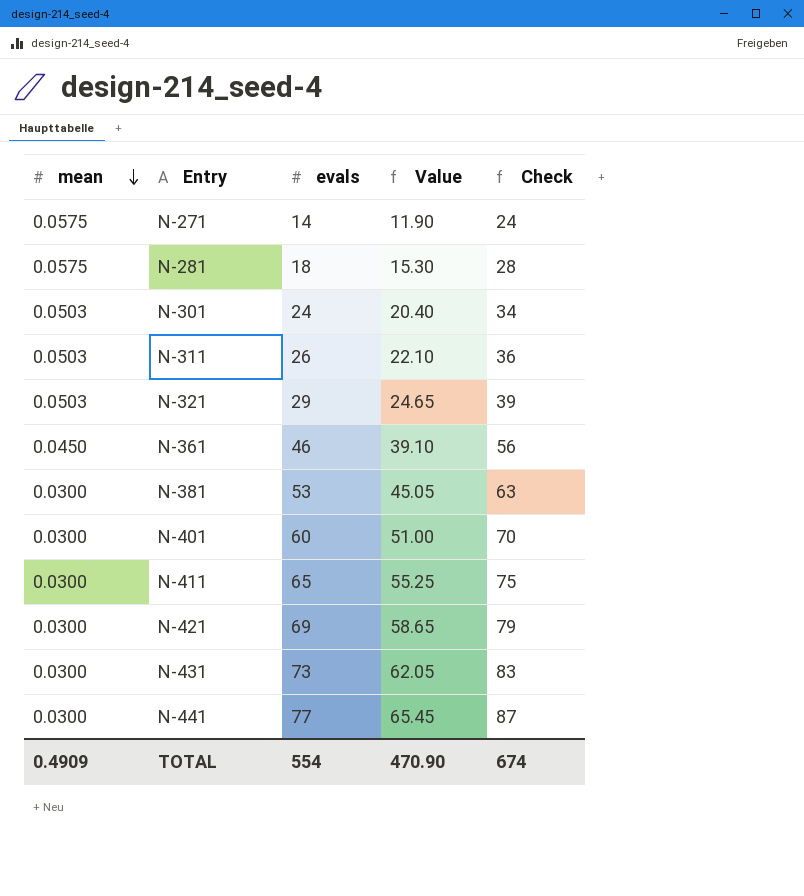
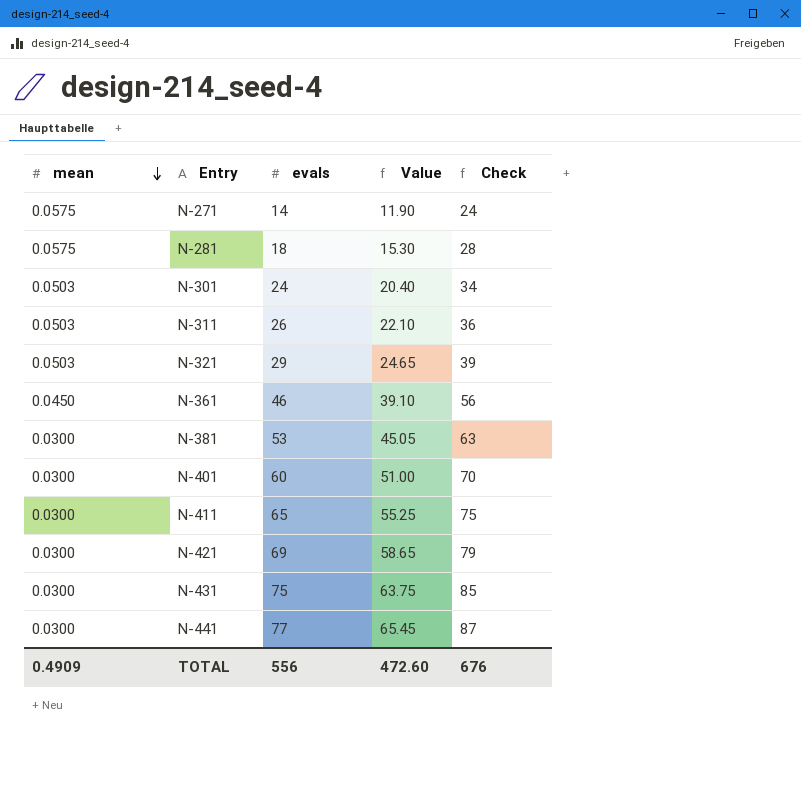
N-431 | evals: 73 -> 75
N-431 | Value: 62.05 -> 63.75
N-431 | Check: 83 -> 85
TOTAL | evals: 554 -> 556
TOTAL | Value: 470.90 -> 472.60
TOTAL | Check: 674 -> 676

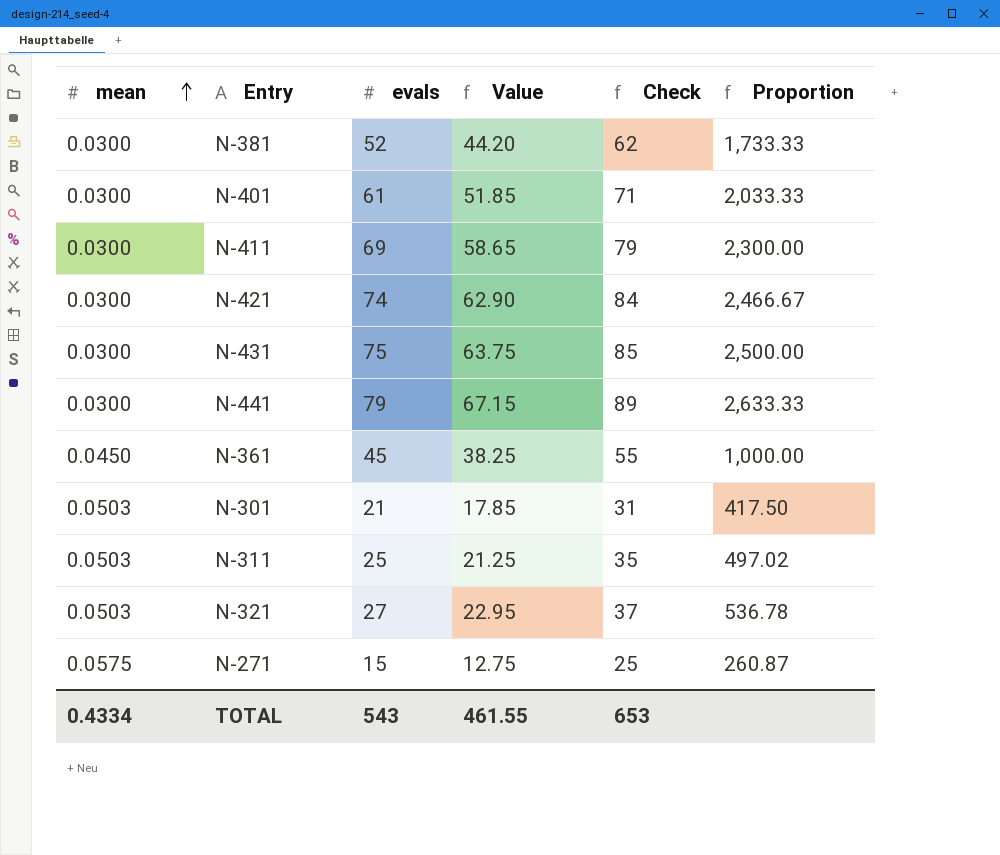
row order: mean descending -> mean ascending
column Proportion | formula: none -> [evals] / [mean]
row N-281: 0.0575 | 18 | 15.30 | 28 -> none
N-381 | evals: 53 -> 52
N-381 | Value: 45.05 -> 44.20
N-381 | Check: 63 -> 62
N-401 | evals: 60 -> 61
N-401 | Value: 51.00 -> 51.85
N-401 | Check: 70 -> 71
N-411 | evals: 65 -> 69
N-411 | Value: 55.25 -> 58.65
N-411 | Check: 75 -> 79
N-421 | evals: 69 -> 74
N-421 | Value: 58.65 -> 62.90
N-421 | Check: 79 -> 84
N-441 | evals: 77 -> 79
N-441 | Value: 65.45 -> 67.15
N-441 | Check: 87 -> 89
N-361 | evals: 46 -> 45
N-361 | Value: 39.10 -> 38.25
N-361 | Check: 56 -> 55
N-301 | evals: 24 -> 21
N-301 | Value: 20.40 -> 17.85
N-301 | Check: 34 -> 31
N-311 | evals: 26 -> 25
N-311 | Value: 22.10 -> 21.25
N-311 | Check: 36 -> 35
N-321 | evals: 29 -> 27
N-321 | Value: 24.65 -> 22.95
N-321 | Check: 39 -> 37
N-271 | evals: 14 -> 15
N-271 | Value: 11.90 -> 12.75
N-271 | Check: 24 -> 25
TOTAL | mean: 0.4909 -> 0.4334
TOTAL | evals: 556 -> 543
TOTAL | Value: 472.60 -> 461.55
TOTAL | Check: 676 -> 653

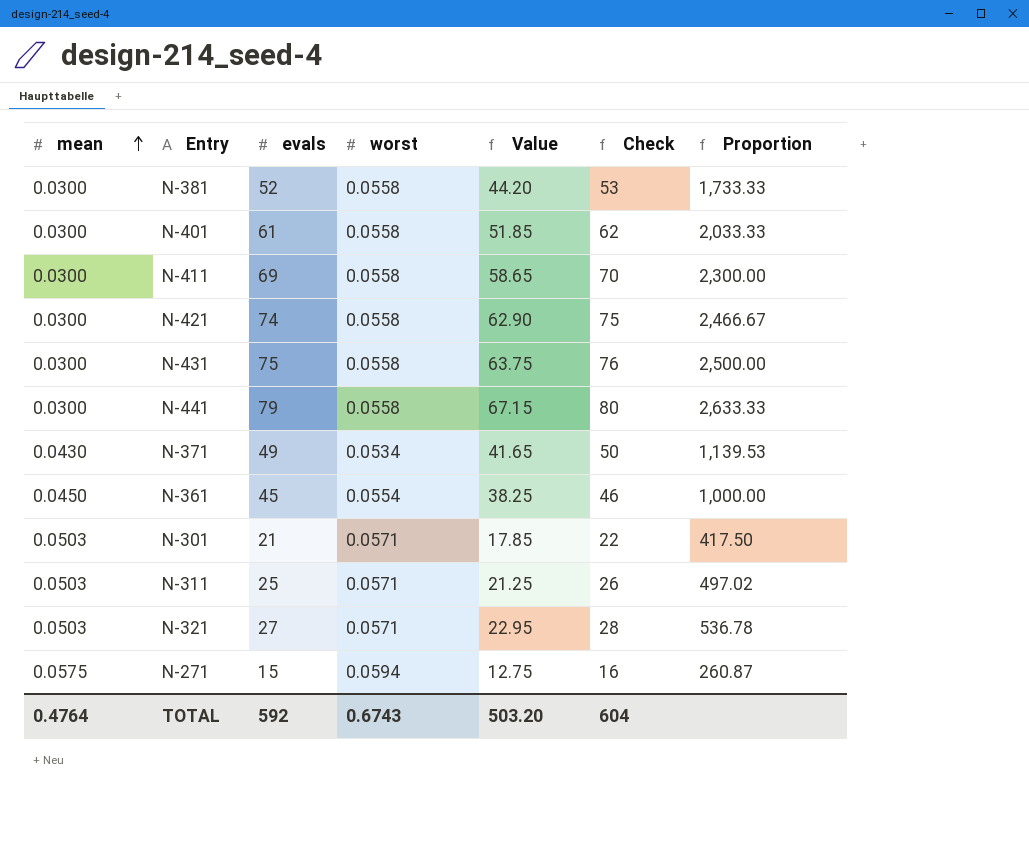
column worst | position: none -> 4
column Check | formula: [evals] + 10 -> [evals] + 1
row N-371: none -> 0.0430 | 49 | 0.0534 | 41.65 | 50 | 1,139.53
TOTAL | mean: 0.4334 -> 0.4764
TOTAL | evals: 543 -> 592
TOTAL | Value: 461.55 -> 503.20
TOTAL | Check: 653 -> 604

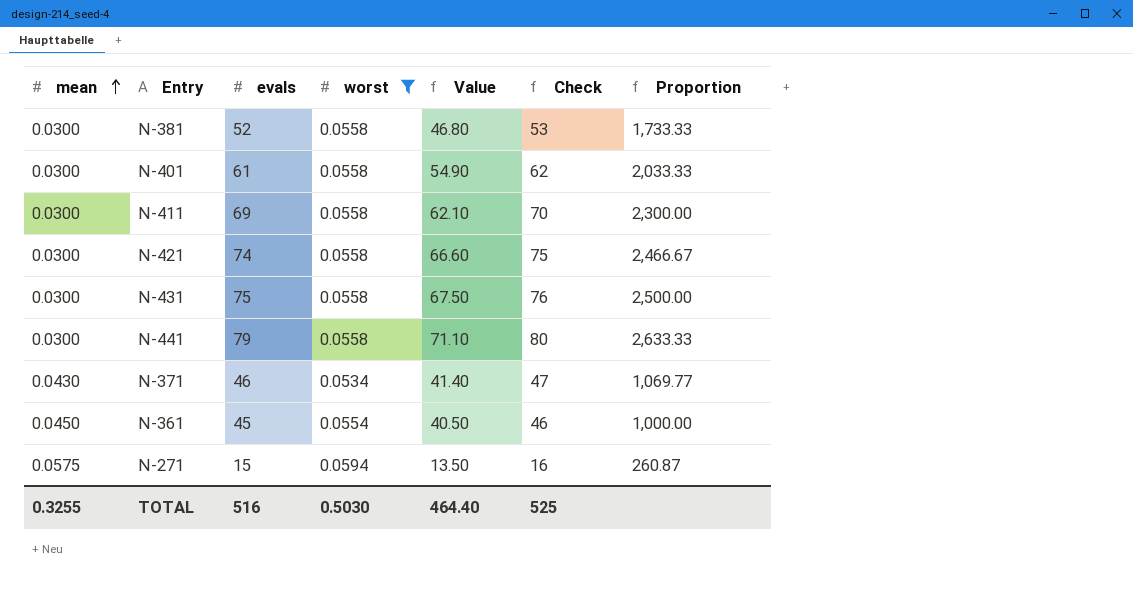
filter: none -> worst != 0.0571
column Value | formula: [evals] * 0.85 -> [evals] * 0.9
N-371 | evals: 49 -> 46
N-371 | Check: 50 -> 47
N-371 | Proportion: 1,139.53 -> 1,069.77
TOTAL | mean: 0.4764 -> 0.3255
TOTAL | evals: 592 -> 516
TOTAL | worst: 0.6743 -> 0.5030
TOTAL | Value: 503.20 -> 464.40
TOTAL | Check: 604 -> 525

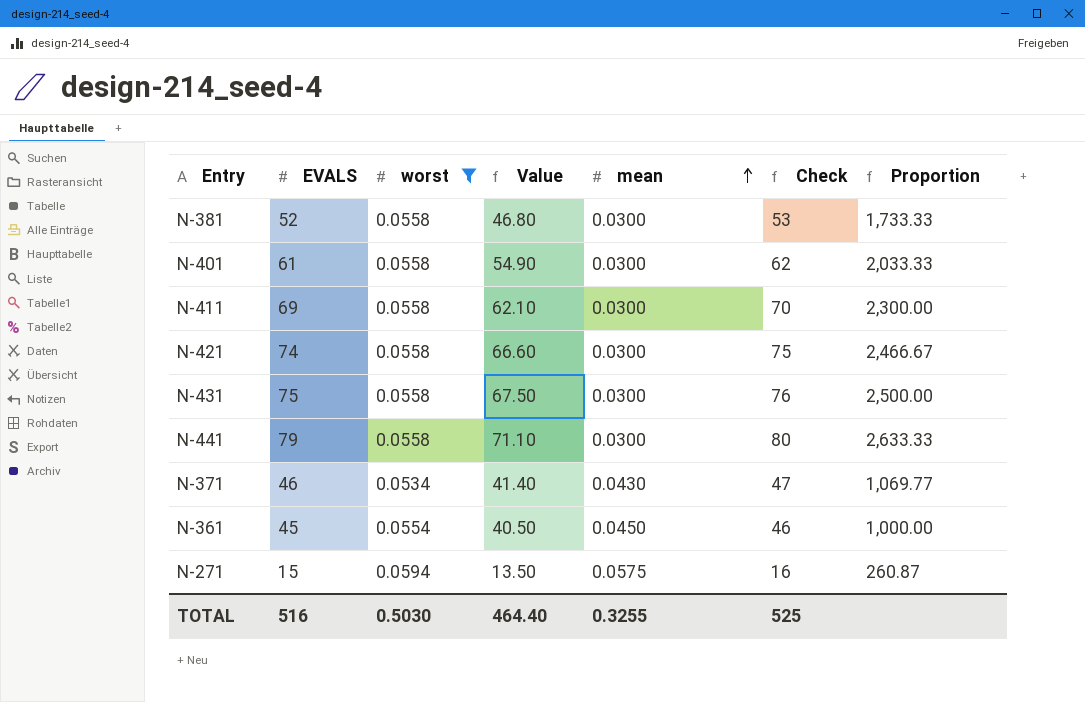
column name: evals -> EVALS
column mean | position: 1 -> 5

